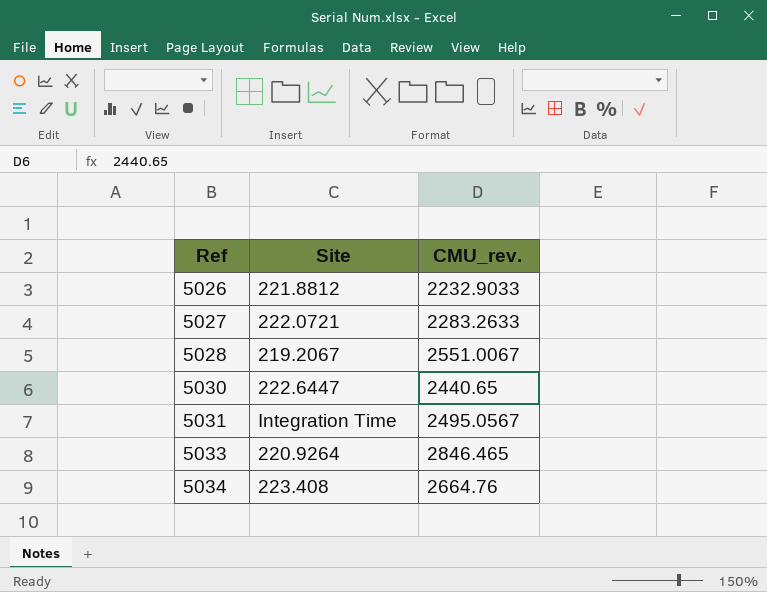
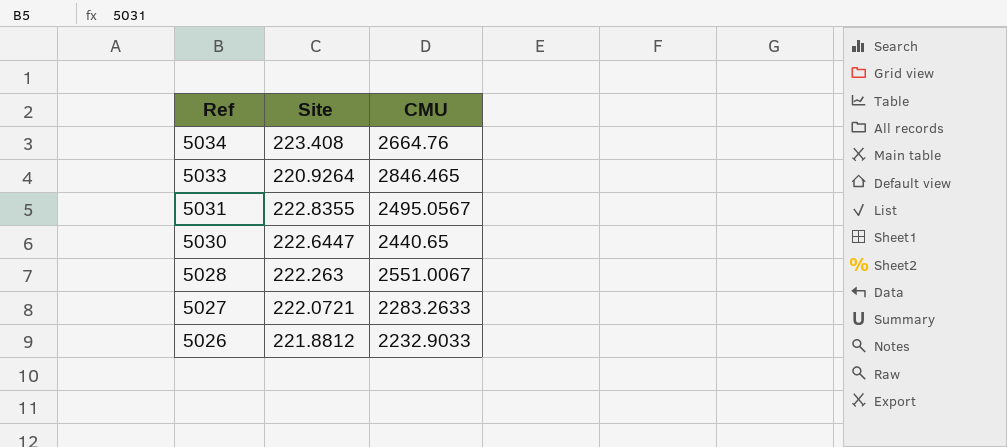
row order: Ref ascending -> Ref descending
column name: CMU_rev. -> CMU
5031 | Site: Integration Time -> 222.8355
5028 | Site: 219.2067 -> 222.263

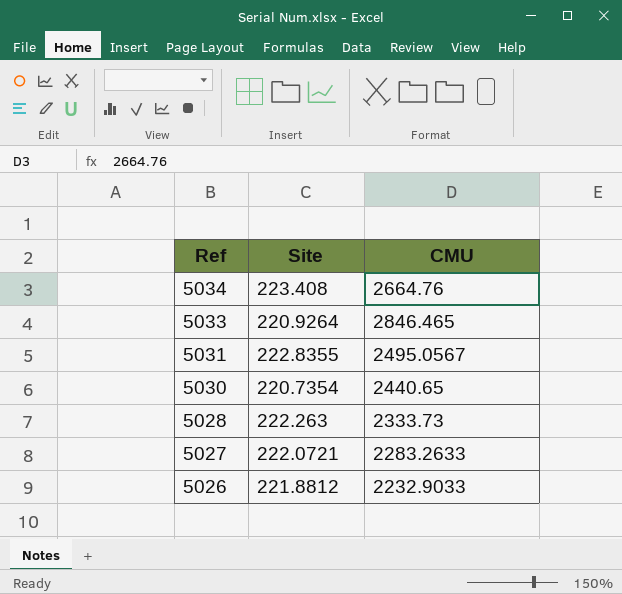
5030 | Site: 222.6447 -> 220.7354
5028 | CMU: 2551.0067 -> 2333.73

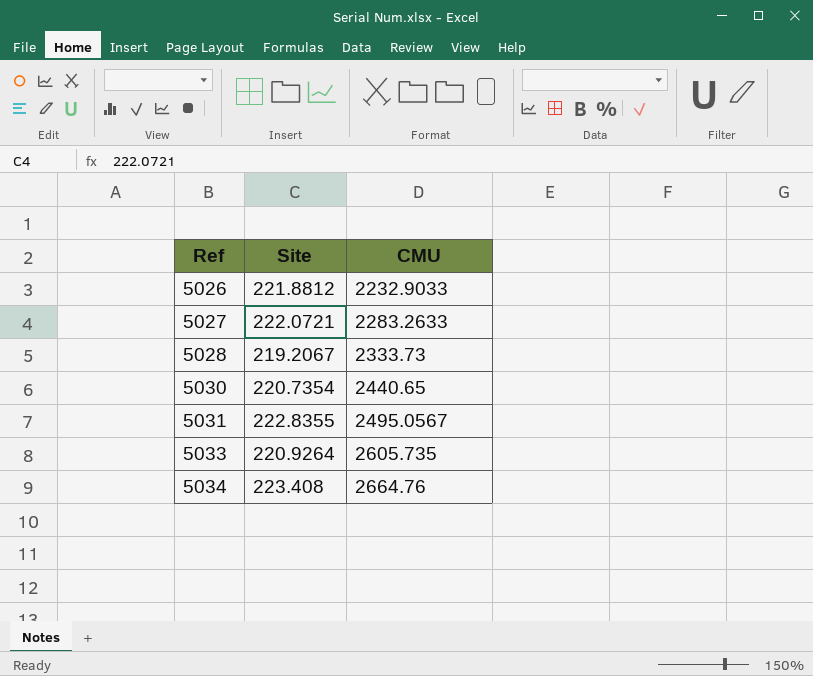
row order: Ref descending -> Ref ascending
5028 | Site: 222.263 -> 219.2067
5033 | CMU: 2846.465 -> 2605.735

